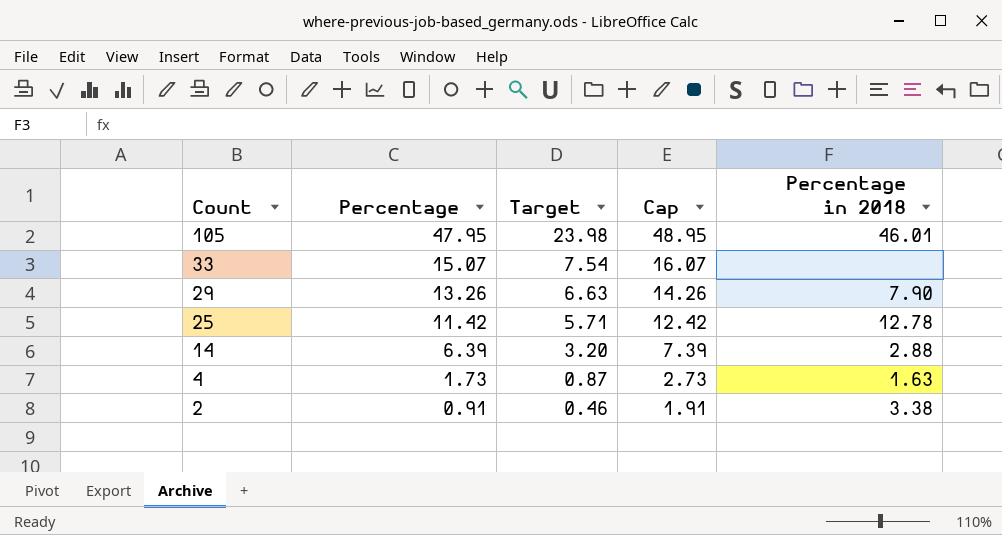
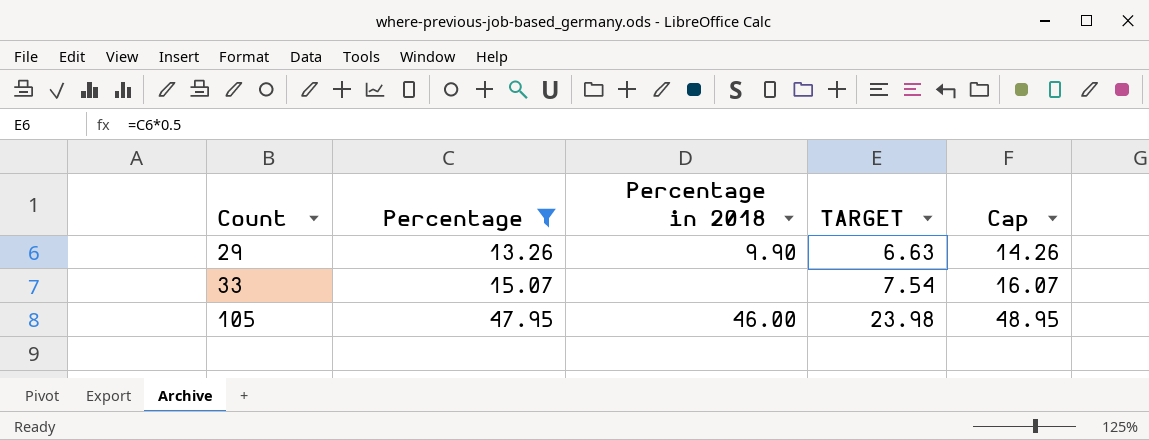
filter: none -> Percentage >= 13.26
row order: Count descending -> Count ascending
column Percentage in 2018 | position: 5 -> 3
column name: Target -> TARGET
29 | Percentage in 2018: 7.90 -> 9.90
105 | Percentage in 2018: 46.01 -> 46.00

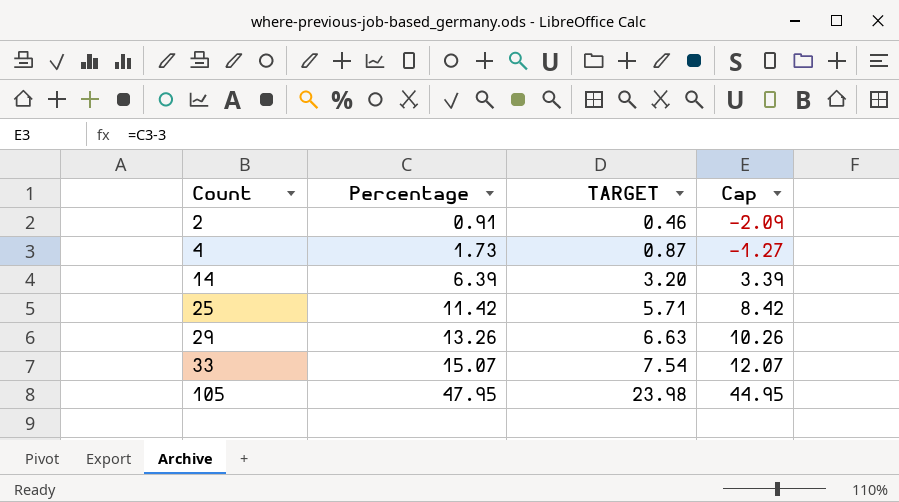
filter: Percentage >= 13.26 -> none
column Percentage in 2018 | position: 3 -> none
column Cap | formula: [Percentage] + 1 -> [Percentage] - 3

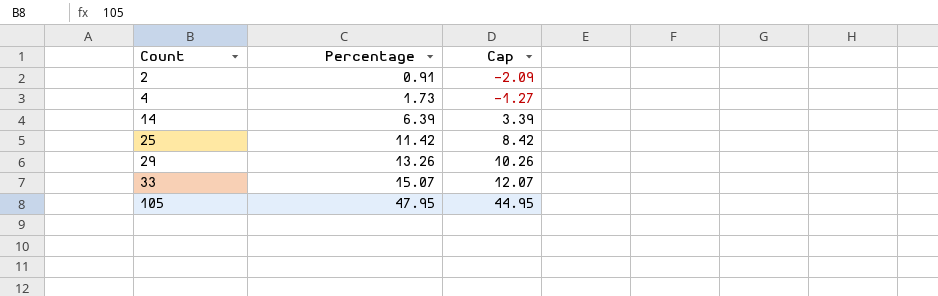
column TARGET | formula: [Percentage] * 0.5 -> none

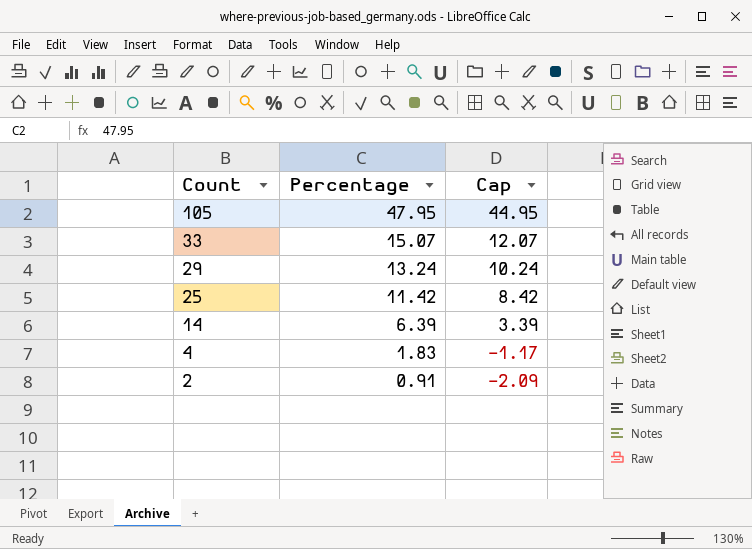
row order: Count ascending -> Count descending
29 | Percentage: 13.26 -> 13.24
29 | Cap: 10.26 -> 10.24
4 | Percentage: 1.73 -> 1.83
4 | Cap: -1.27 -> -1.17

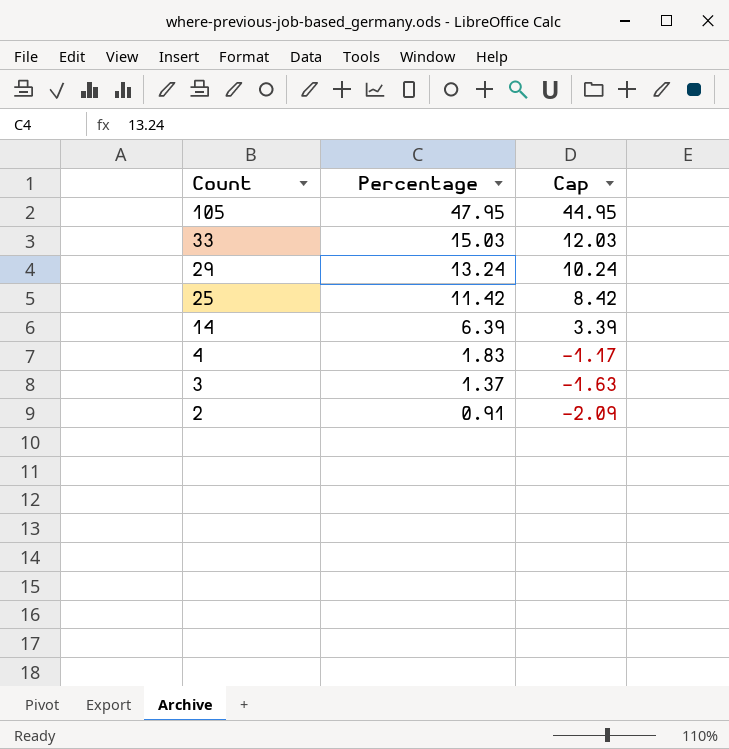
33 | Percentage: 15.07 -> 15.03
33 | Cap: 12.07 -> 12.03
row 3: none -> 1.37 | -1.63

